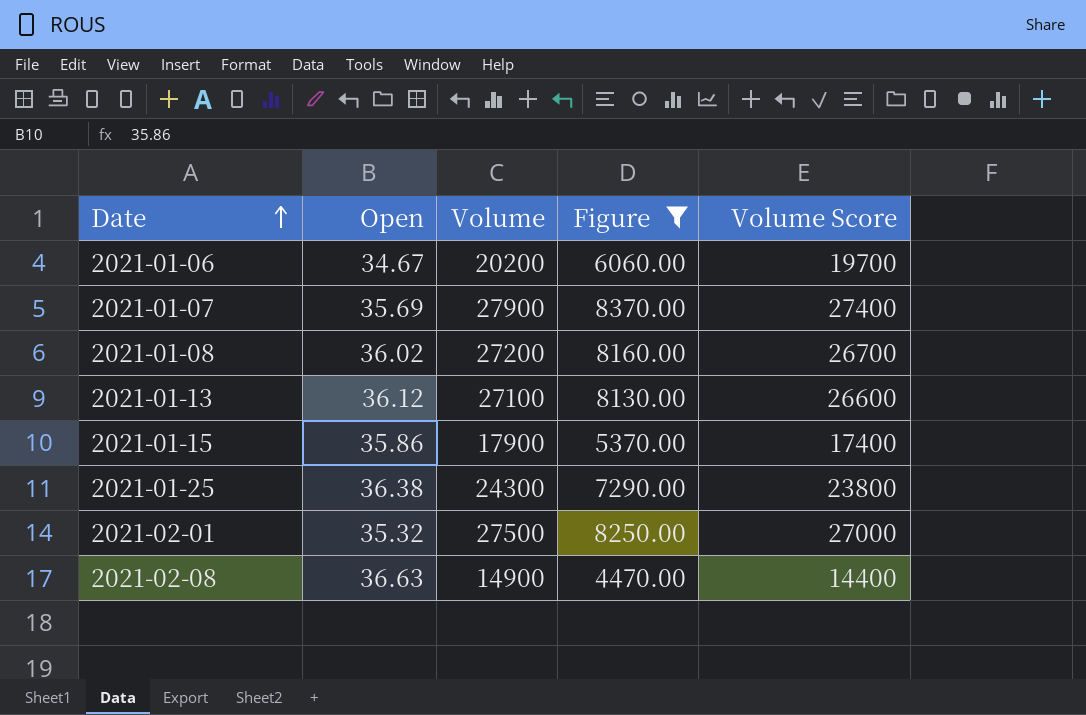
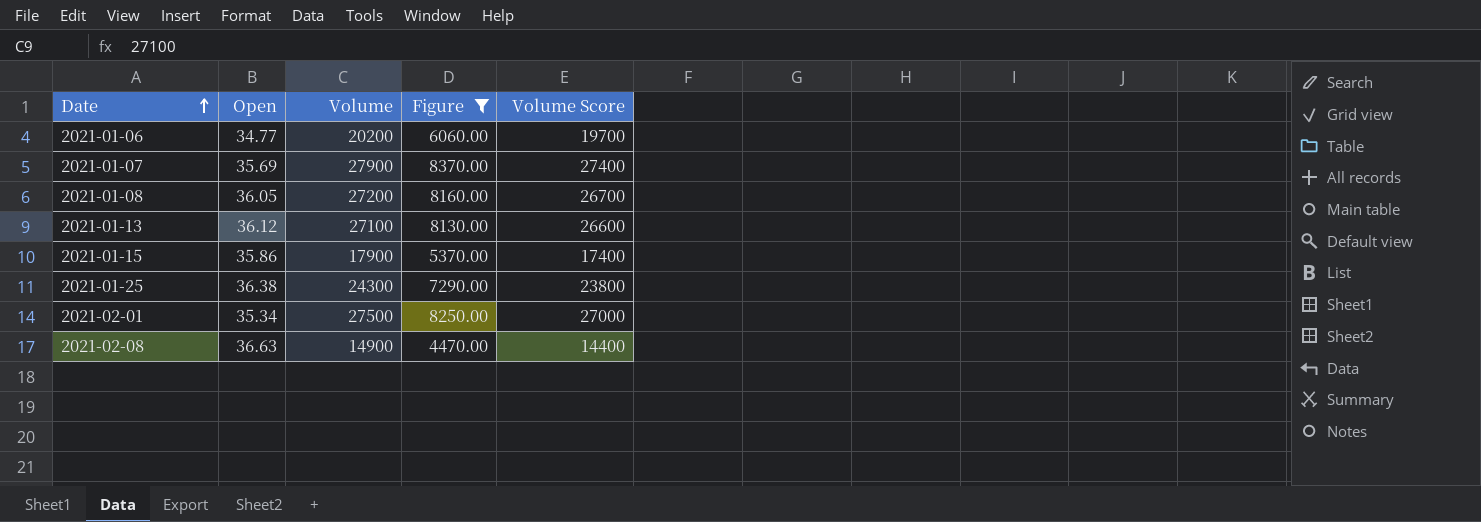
2021-01-06 | Open: 34.67 -> 34.77
2021-01-08 | Open: 36.02 -> 36.05
2021-02-01 | Open: 35.32 -> 35.34

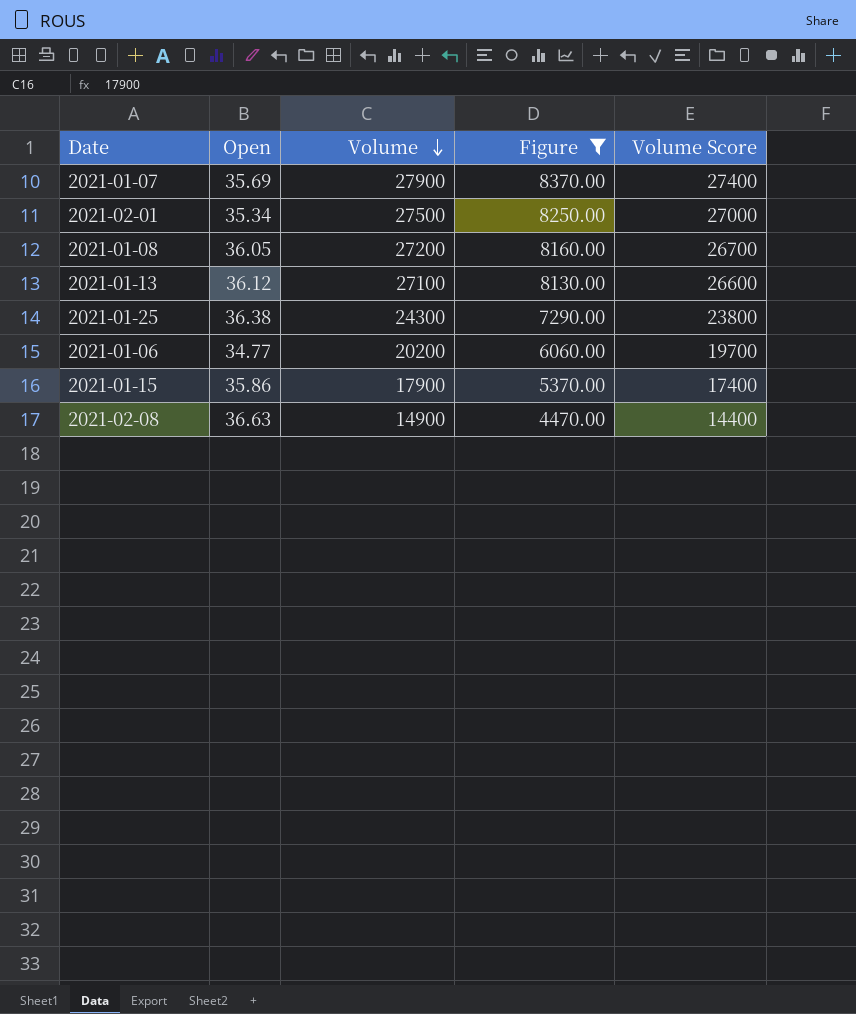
row order: Date ascending -> Volume descending

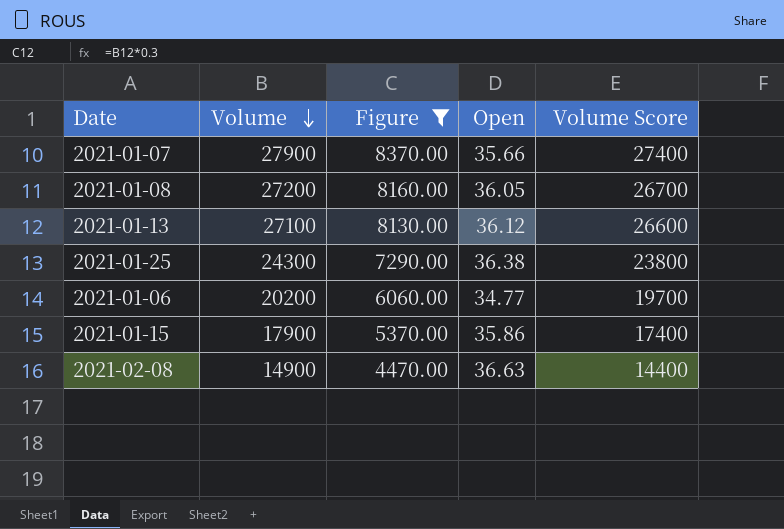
column Open | position: 2 -> 4
row 2021-02-01: 35.34 | 27500 | 8250.00 | 27000 -> none
2021-01-07 | Open: 35.69 -> 35.66

